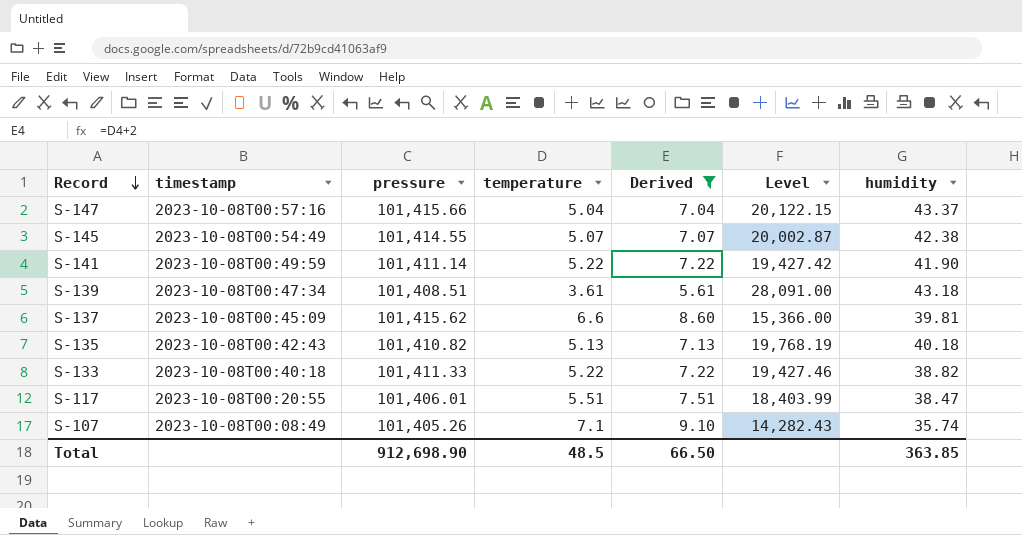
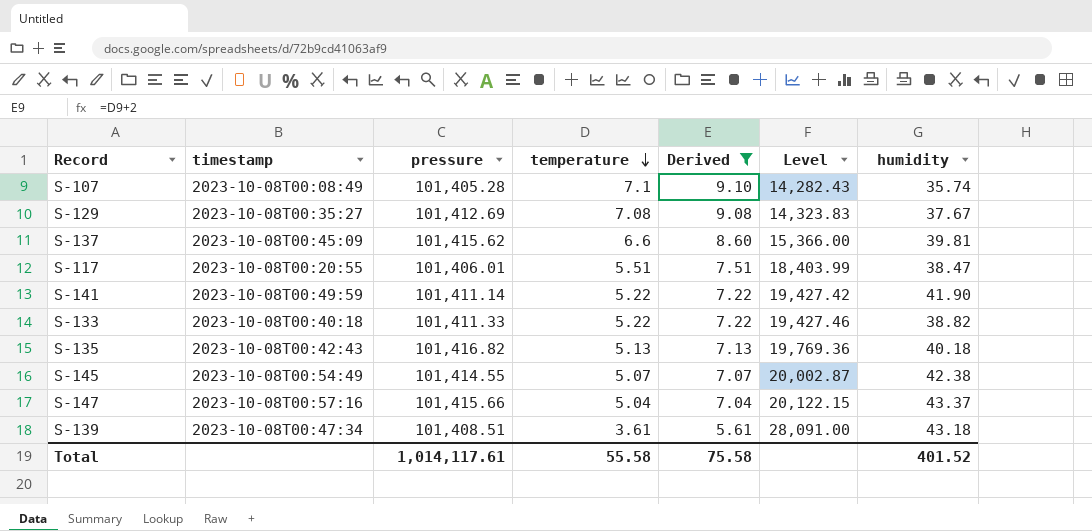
row order: Record descending -> temperature descending
S-107 | pressure: 101,405.26 -> 101,405.28
row S-129: none -> 2023-10-08T00:35:27 | 101,412.69 | 7.08 | 9.08 | 14,323.83 | 37.67
S-135 | pressure: 101,410.82 -> 101,416.82
S-135 | Level: 19,768.19 -> 19,769.36
Total | pressure: 912,698.90 -> 1,014,117.61
Total | temperature: 48.5 -> 55.58
Total | Derived: 66.50 -> 75.58
Total | humidity: 363.85 -> 401.52

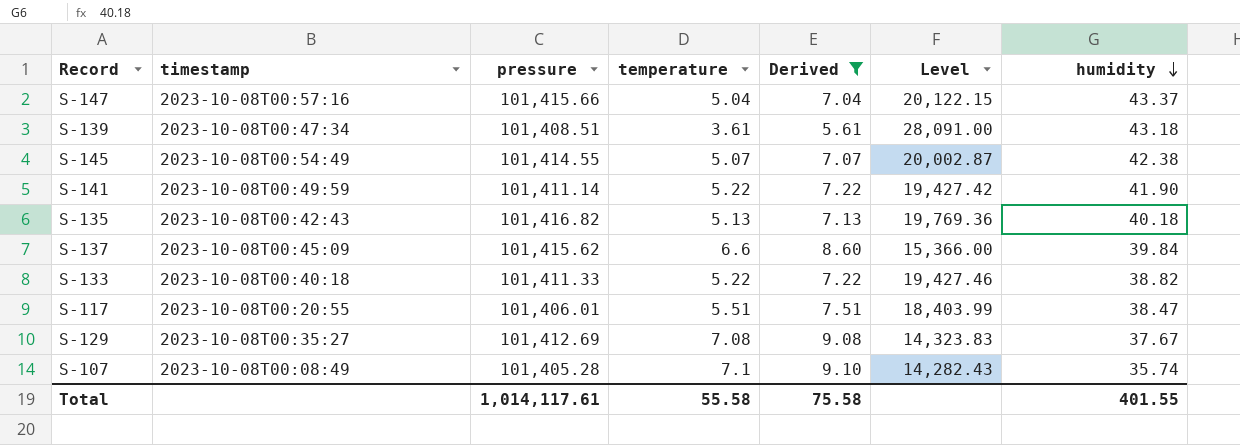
row order: temperature descending -> humidity descending
S-137 | humidity: 39.81 -> 39.84
Total | humidity: 401.52 -> 401.55

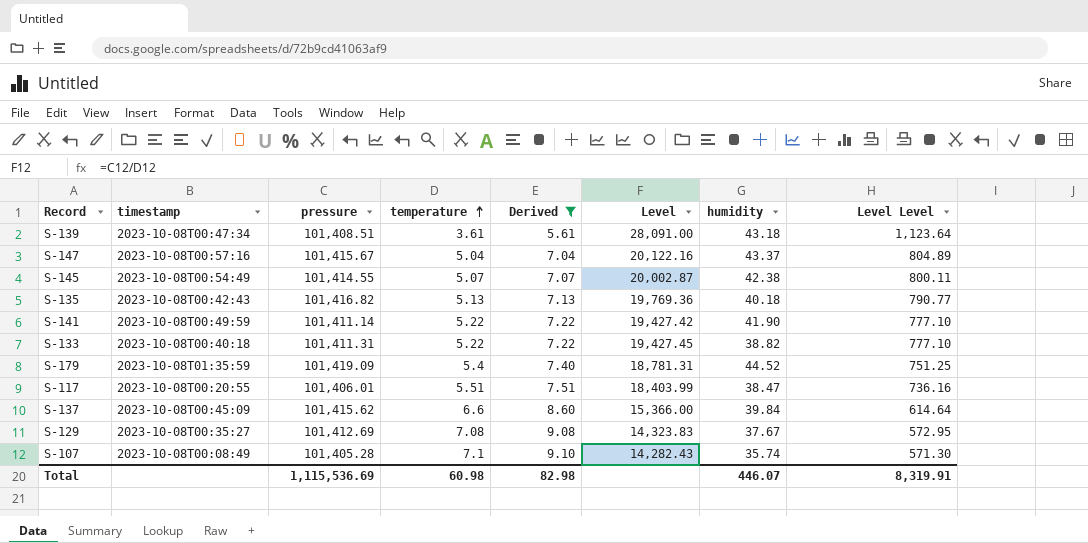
row order: humidity descending -> temperature ascending
column Level Level | formula: none -> [Level] * 0.04
S-147 | pressure: 101,415.66 -> 101,415.67
S-147 | Level: 20,122.15 -> 20,122.16
S-133 | pressure: 101,411.33 -> 101,411.31
S-133 | Level: 19,427.46 -> 19,427.45
row S-179: none -> 2023-10-08T01:35:59 | 101,419.09 | 5.4 | 7.40 | 18,781.31 | 44.52 | 751.25
Total | pressure: 1,014,117.61 -> 1,115,536.69
Total | temperature: 55.58 -> 60.98
Total | Derived: 75.58 -> 82.98
Total | humidity: 401.55 -> 446.07

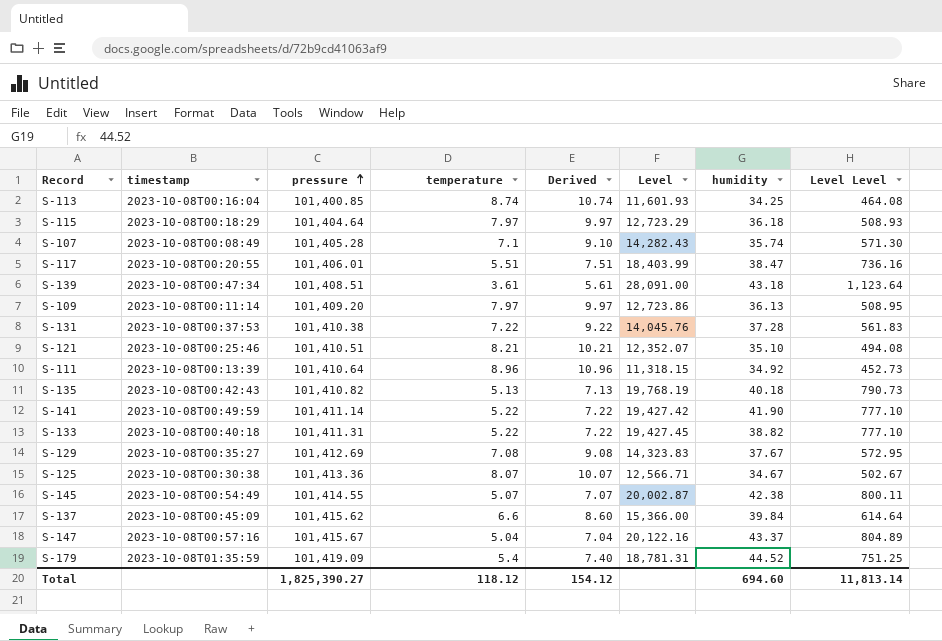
filter: Derived <= 9.10 -> none
row order: temperature ascending -> pressure ascending
S-135 | pressure: 101,416.82 -> 101,410.82
S-135 | Level: 19,769.36 -> 19,768.19
S-135 | Level Level: 790.77 -> 790.73
Total | pressure: 1,115,536.69 -> 1,825,390.27
Total | temperature: 60.98 -> 118.12
Total | Derived: 82.98 -> 154.12
Total | humidity: 446.07 -> 694.60
Total | Level Level: 8,319.91 -> 11,813.14

